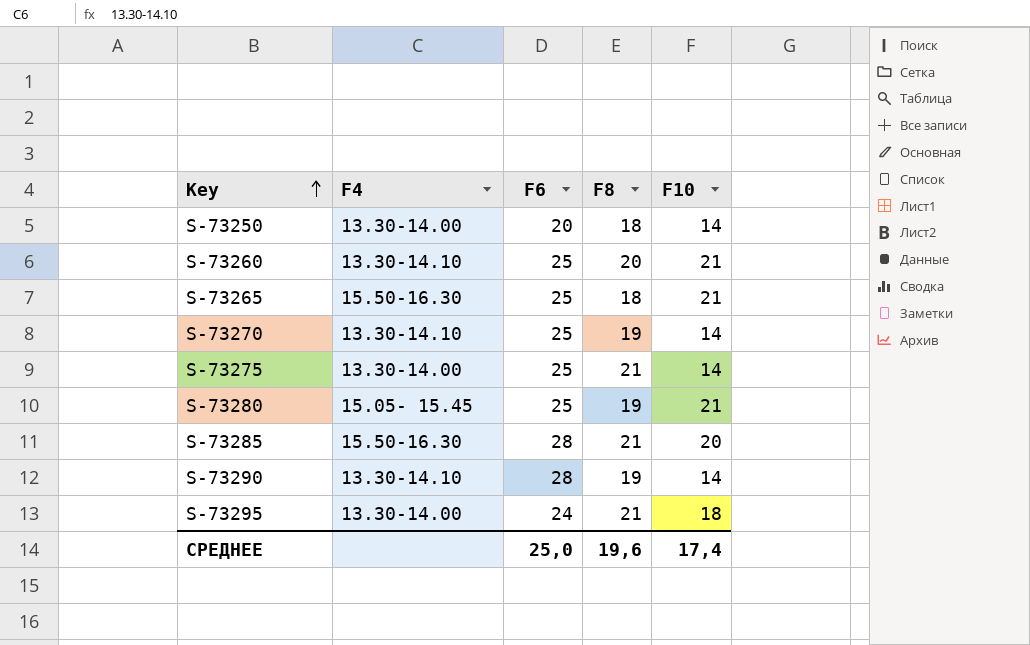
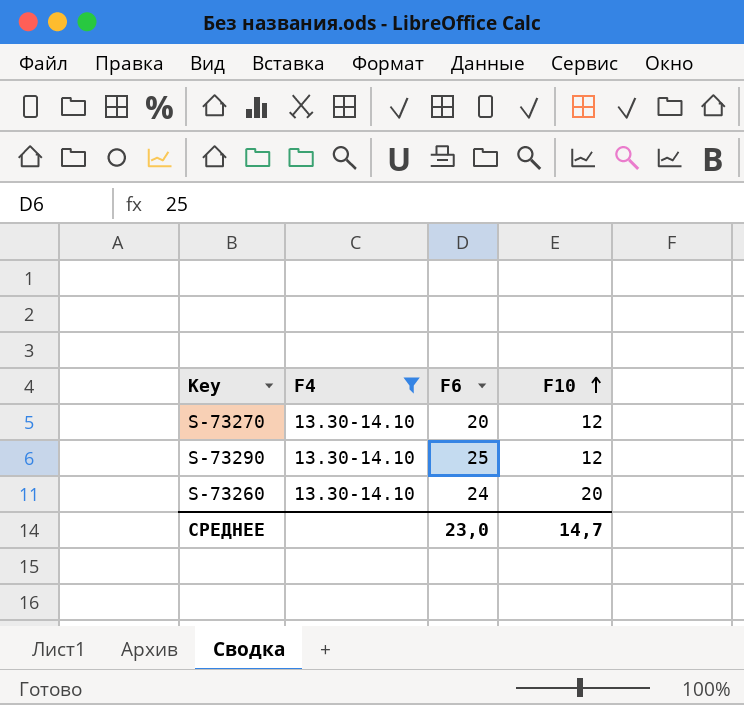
filter: none -> F4 = 13.30-14.10
row order: Key ascending -> F10 ascending
column F8 | position: 4 -> none
S-73270 | F6: 25 -> 20
S-73270 | F10: 14 -> 12
S-73290 | F6: 28 -> 25
S-73290 | F10: 14 -> 12
S-73260 | F6: 25 -> 24
S-73260 | F10: 21 -> 20
СРЕДНЕЕ | F6: 25,0 -> 23,0
СРЕДНЕЕ | F10: 17,4 -> 14,7

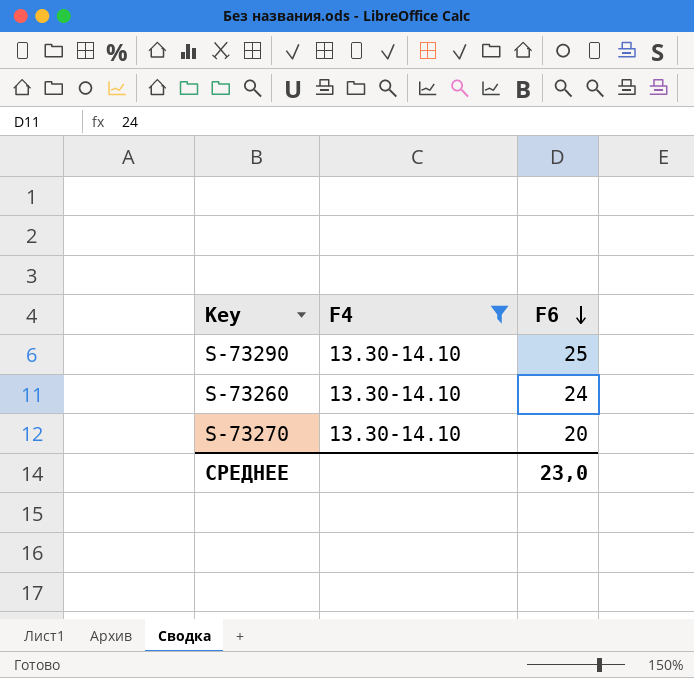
row order: F10 ascending -> F6 descending
column F10 | position: 4 -> none

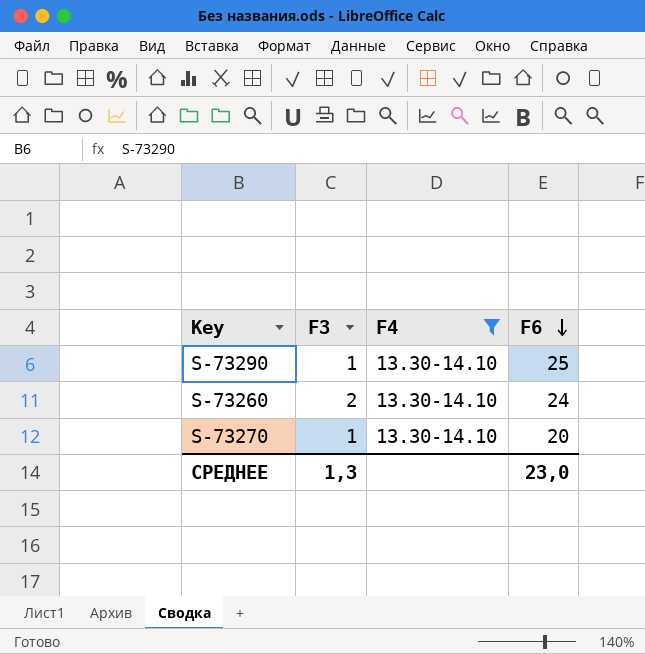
column F3 | position: none -> 2

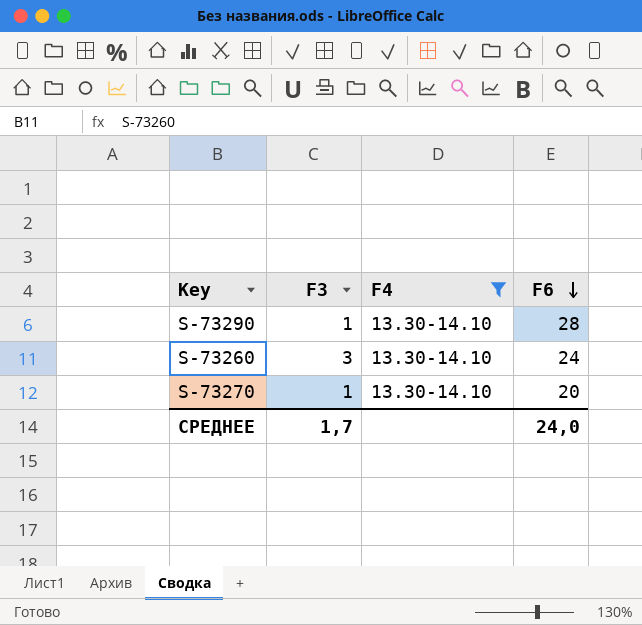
S-73290 | F6: 25 -> 28
S-73260 | F3: 2 -> 3
СРЕДНЕЕ | F3: 1,3 -> 1,7
СРЕДНЕЕ | F6: 23,0 -> 24,0

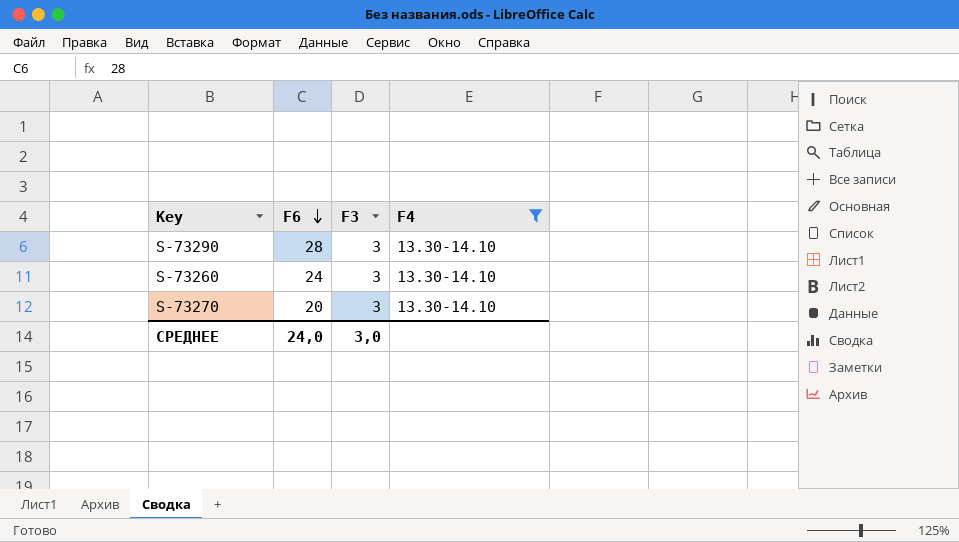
column F6 | position: 4 -> 2
S-73290 | F3: 1 -> 3
S-73270 | F3: 1 -> 3
СРЕДНЕЕ | F3: 1,7 -> 3,0

